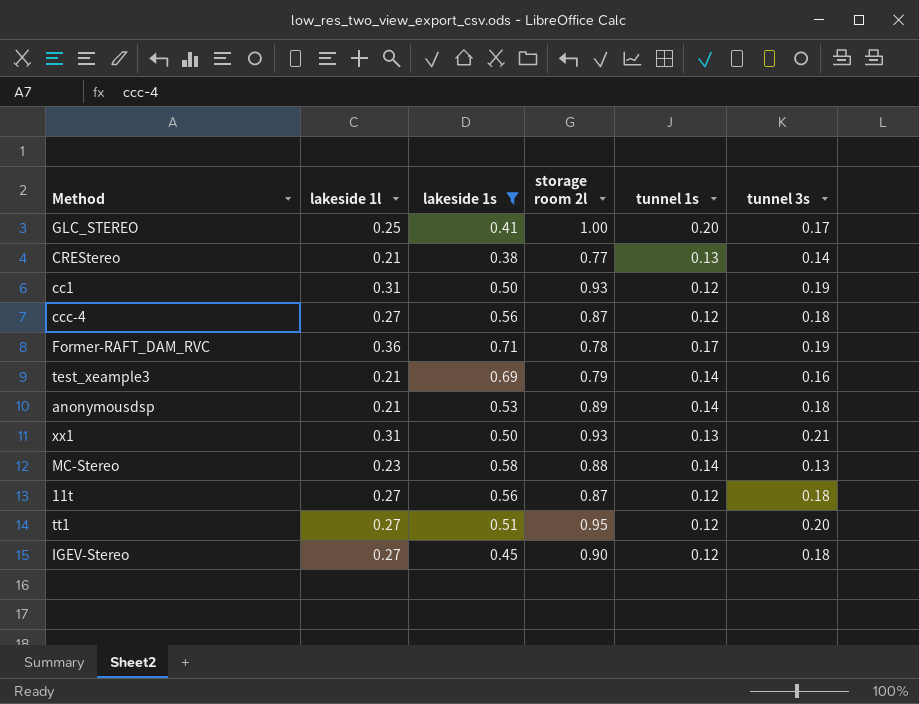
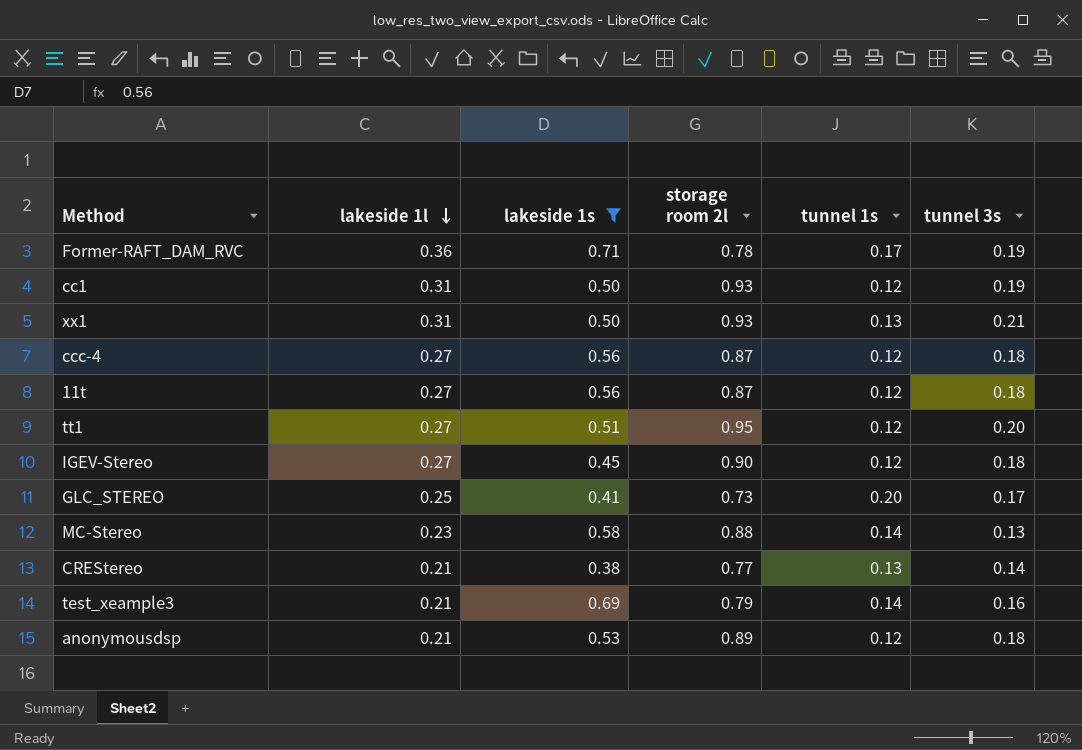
row order: none -> lakeside 1l descending
GLC_STEREO | storage room 2l: 1.00 -> 0.73
anonymousdsp | tunnel 1s: 0.14 -> 0.12

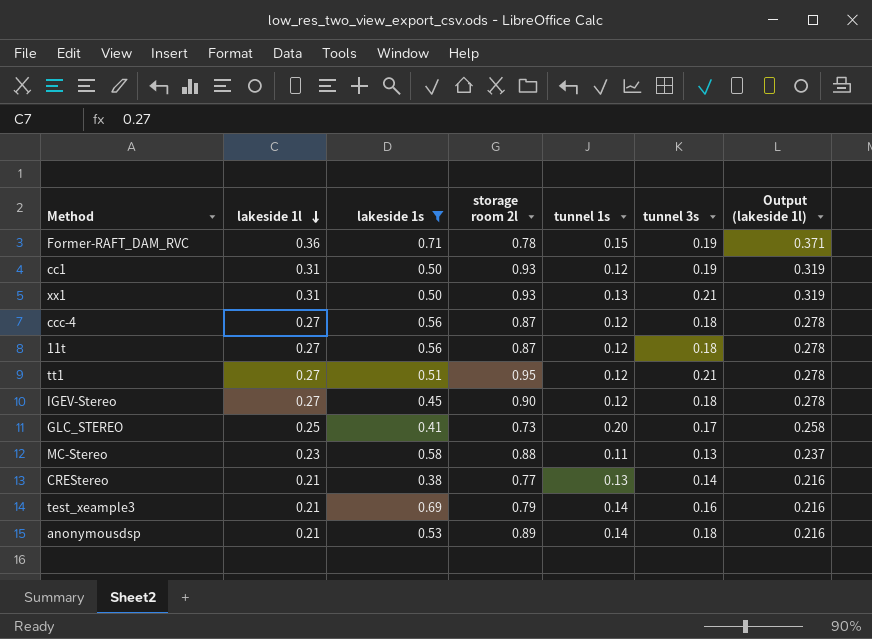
column Output (lakeside 1l) | formula: none -> [lakeside 1l] * 1.03
Former-RAFT_DAM_RVC | tunnel 1s: 0.17 -> 0.15
tt1 | tunnel 3s: 0.20 -> 0.21
MC-Stereo | tunnel 1s: 0.14 -> 0.11
anonymousdsp | tunnel 1s: 0.12 -> 0.14

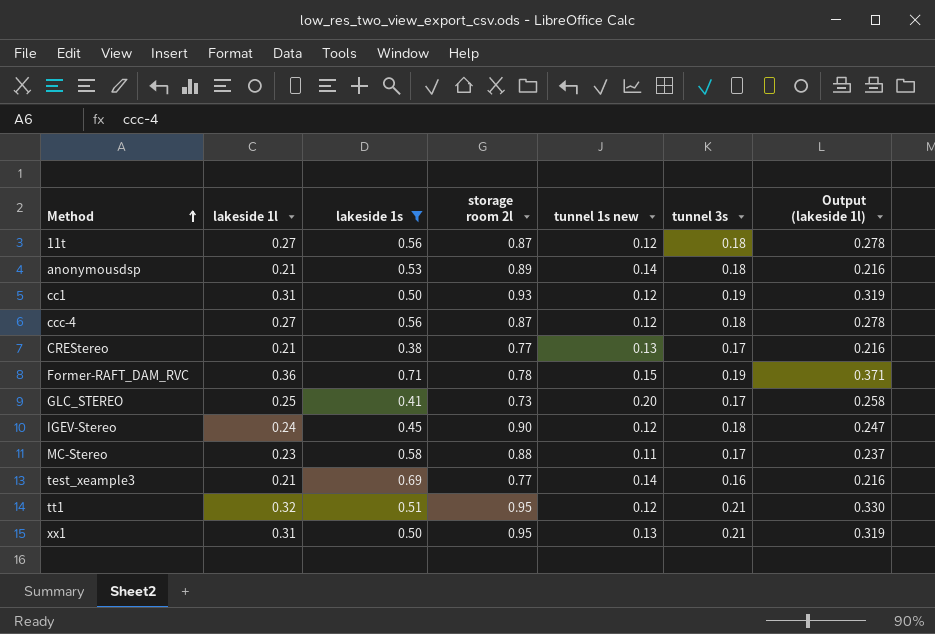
row order: lakeside 1l descending -> Method ascending
column name: tunnel 1s -> tunnel 1s new
CREStereo | tunnel 3s: 0.14 -> 0.17
IGEV-Stereo | lakeside 1l: 0.27 -> 0.24
IGEV-Stereo | Output (lakeside 1l): 0.278 -> 0.247
MC-Stereo | tunnel 3s: 0.13 -> 0.17
test_xeample3 | storage room 2l: 0.79 -> 0.77
tt1 | lakeside 1l: 0.27 -> 0.32
tt1 | Output (lakeside 1l): 0.278 -> 0.330
xx1 | storage room 2l: 0.93 -> 0.95

